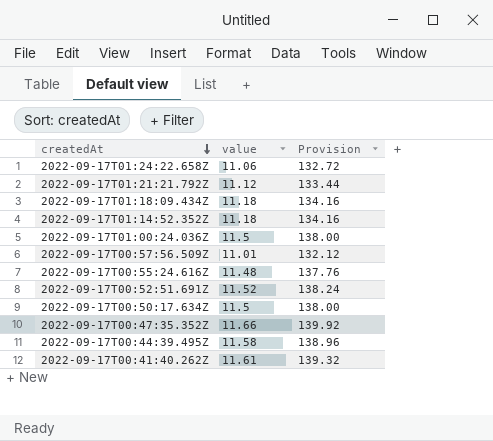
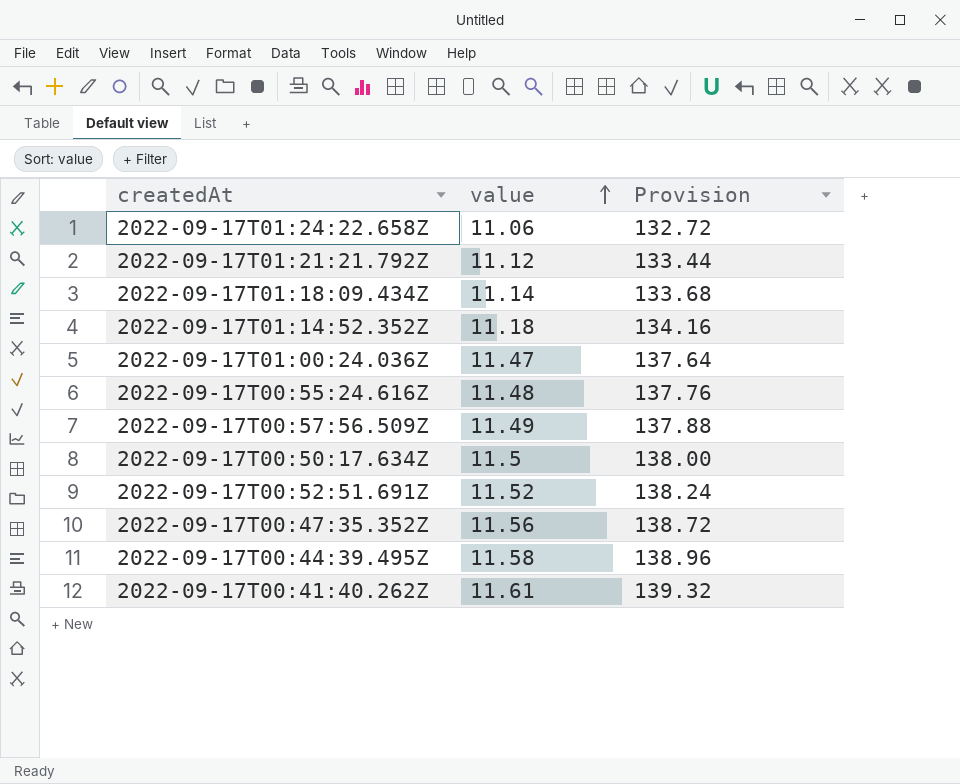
row order: createdAt descending -> value ascending
2022-09-17T01:18:09.434Z | value: 11.18 -> 11.14
2022-09-17T01:18:09.434Z | Provision: 134.16 -> 133.68
2022-09-17T01:00:24.036Z | value: 11.5 -> 11.47
2022-09-17T01:00:24.036Z | Provision: 138.00 -> 137.64
2022-09-17T00:57:56.509Z | value: 11.01 -> 11.49
2022-09-17T00:57:56.509Z | Provision: 132.12 -> 137.88
2022-09-17T00:47:35.352Z | value: 11.66 -> 11.56
2022-09-17T00:47:35.352Z | Provision: 139.92 -> 138.72

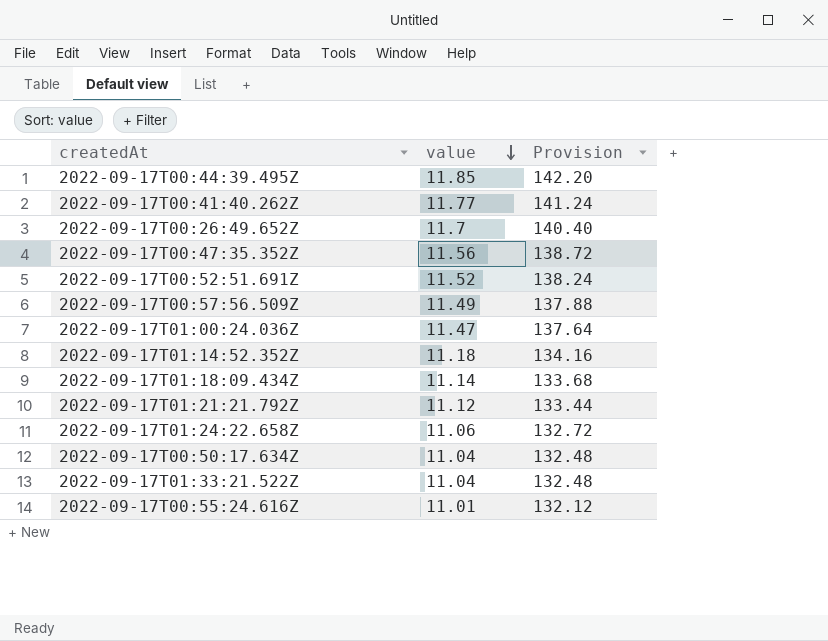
row order: value ascending -> value descending
2022-09-17T00:44:39.495Z | value: 11.58 -> 11.85
2022-09-17T00:44:39.495Z | Provision: 138.96 -> 142.20
2022-09-17T00:41:40.262Z | value: 11.61 -> 11.77
2022-09-17T00:41:40.262Z | Provision: 139.32 -> 141.24
row 2022-09-17T00:26:49.652Z: none -> 11.7 | 140.40
2022-09-17T00:50:17.634Z | value: 11.5 -> 11.04
2022-09-17T00:50:17.634Z | Provision: 138.00 -> 132.48
row 2022-09-17T01:33:21.522Z: none -> 11.04 | 132.48
2022-09-17T00:55:24.616Z | value: 11.48 -> 11.01
2022-09-17T00:55:24.616Z | Provision: 137.76 -> 132.12

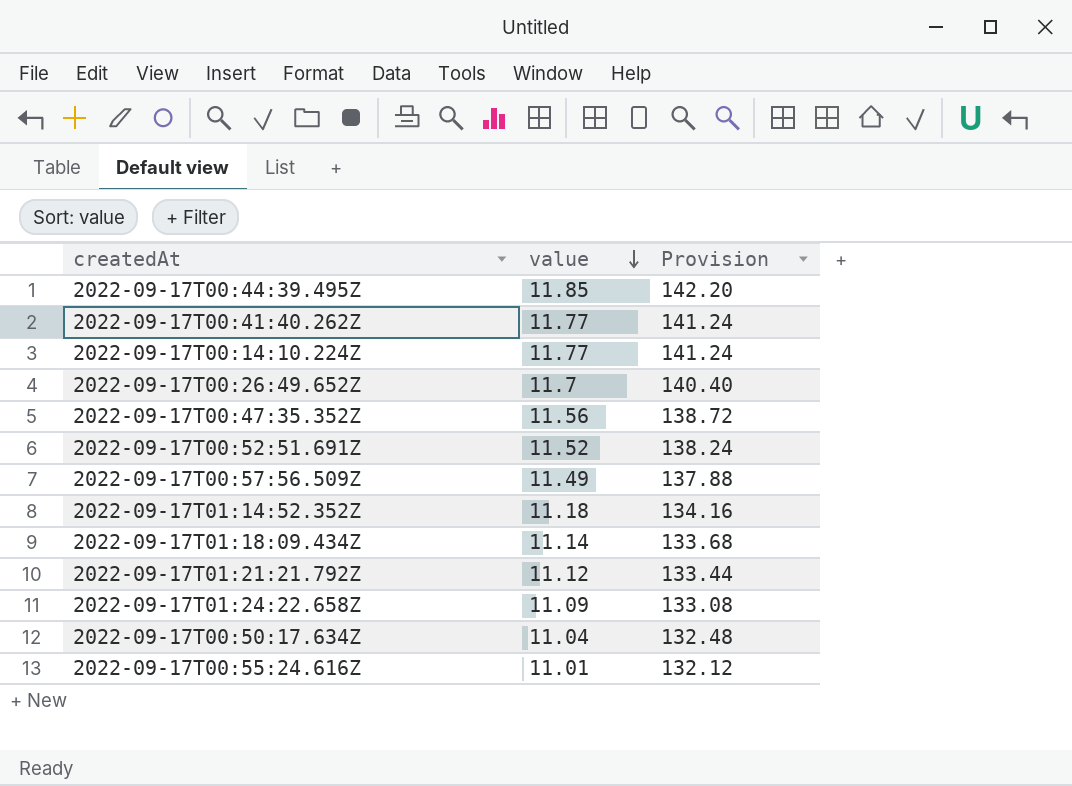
row 2022-09-17T01:00:24.036Z: 11.47 | 137.64 -> none
row 2022-09-17T01:33:21.522Z: 11.04 | 132.48 -> none
row 2022-09-17T00:14:10.224Z: none -> 11.77 | 141.24
2022-09-17T01:24:22.658Z | value: 11.06 -> 11.09
2022-09-17T01:24:22.658Z | Provision: 132.72 -> 133.08

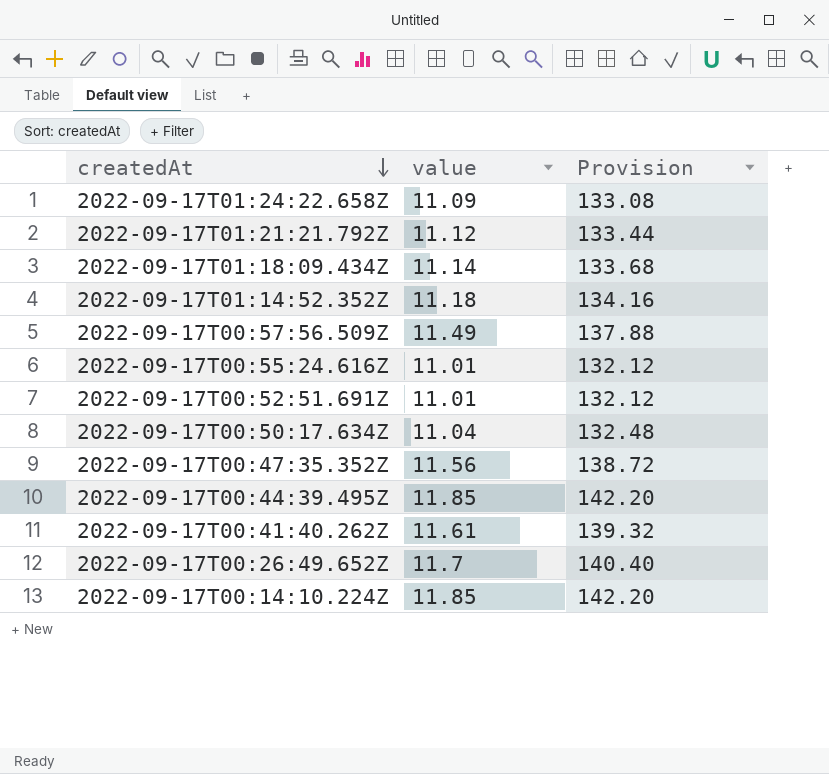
row order: value descending -> createdAt descending
2022-09-17T00:52:51.691Z | value: 11.52 -> 11.01
2022-09-17T00:52:51.691Z | Provision: 138.24 -> 132.12
2022-09-17T00:41:40.262Z | value: 11.77 -> 11.61
2022-09-17T00:41:40.262Z | Provision: 141.24 -> 139.32
2022-09-17T00:14:10.224Z | value: 11.77 -> 11.85
2022-09-17T00:14:10.224Z | Provision: 141.24 -> 142.20

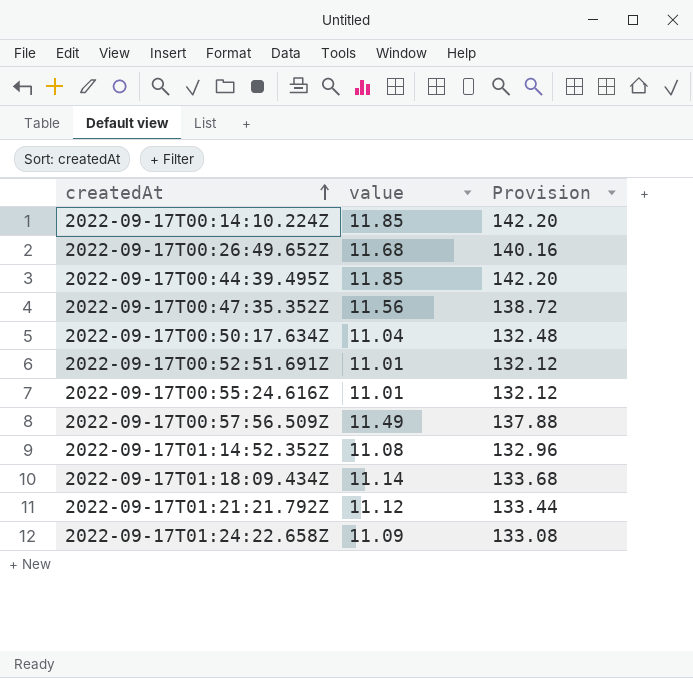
row order: createdAt descending -> createdAt ascending
row 2022-09-17T00:41:40.262Z: 11.61 | 139.32 -> none
2022-09-17T00:26:49.652Z | value: 11.7 -> 11.68
2022-09-17T00:26:49.652Z | Provision: 140.40 -> 140.16
2022-09-17T01:14:52.352Z | value: 11.18 -> 11.08
2022-09-17T01:14:52.352Z | Provision: 134.16 -> 132.96

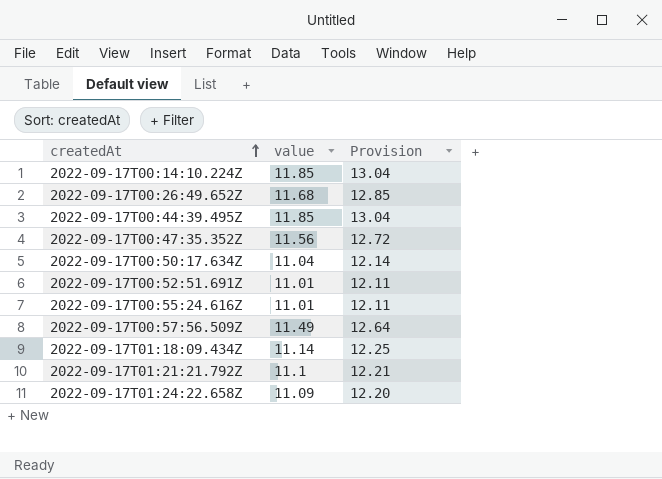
column Provision | formula: [value] * 12 -> [value] * 1.1
row 2022-09-17T01:14:52.352Z: 11.08 | 132.96 -> none
2022-09-17T01:21:21.792Z | value: 11.12 -> 11.1

